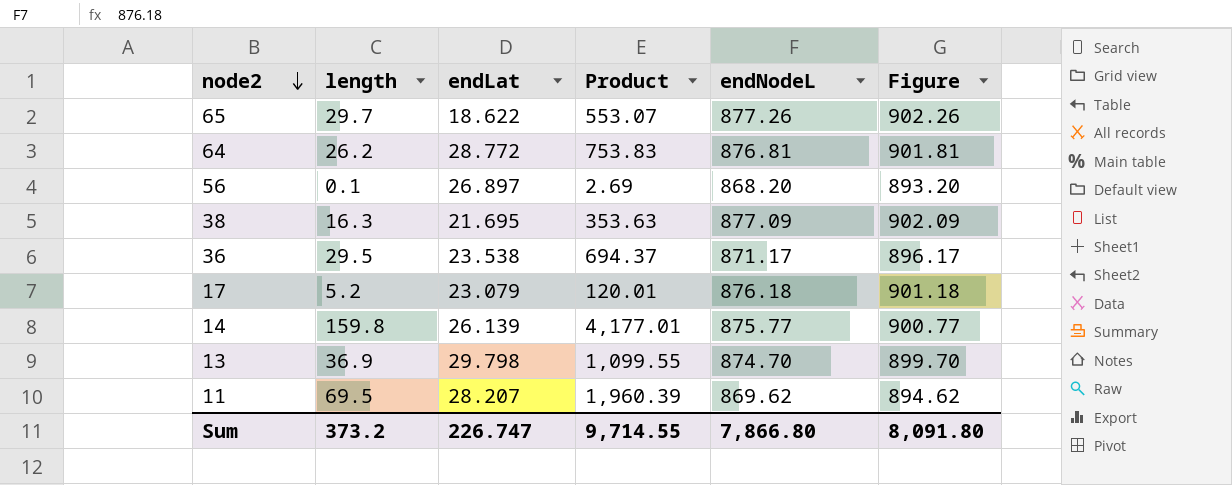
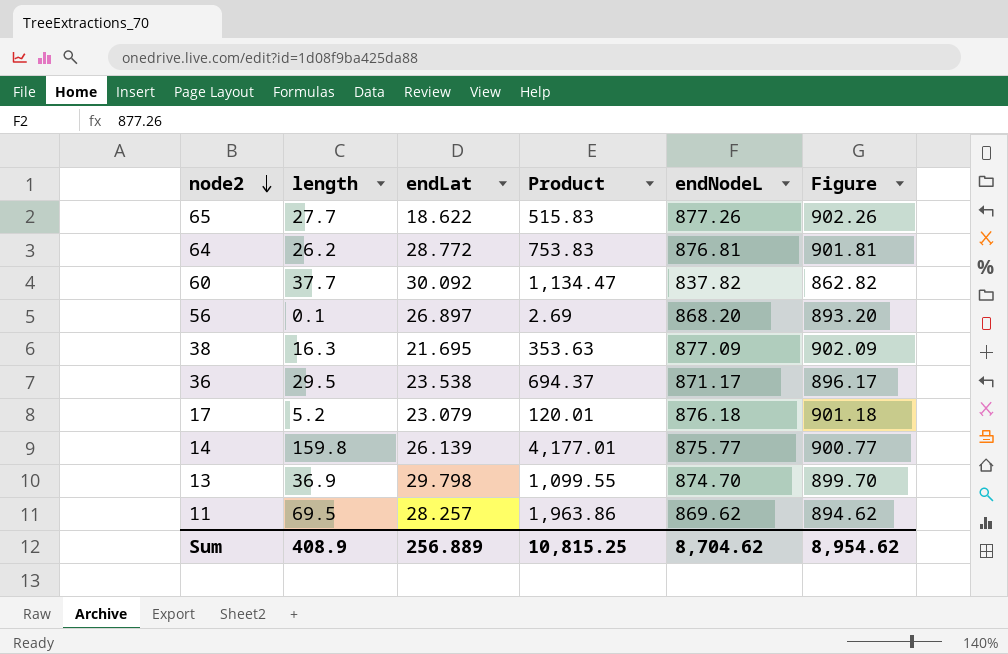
65 | length: 29.7 -> 27.7
65 | Product: 553.07 -> 515.83
row 60: none -> 37.7 | 30.092 | 1,134.47 | 837.82 | 862.82
11 | endLat: 28.207 -> 28.257
11 | Product: 1,960.39 -> 1,963.86
Sum | length: 373.2 -> 408.9
Sum | endLat: 226.747 -> 256.889
Sum | Product: 9,714.55 -> 10,815.25
Sum | endNodeL: 7,866.80 -> 8,704.62
Sum | Figure: 8,091.80 -> 8,954.62

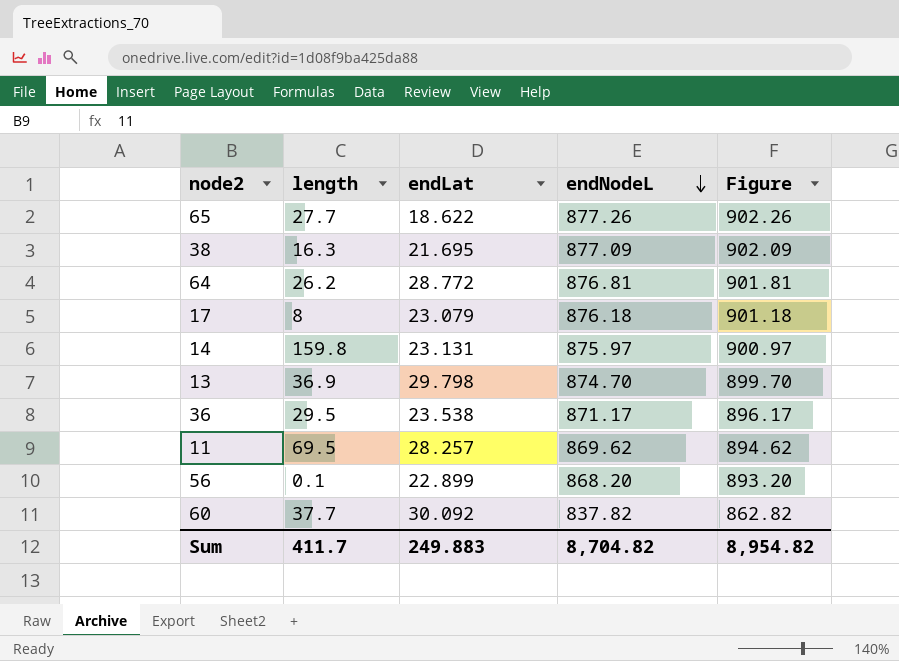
row order: node2 descending -> endNodeL descending
column Product | formula: [length] * [endLat] -> none
17 | length: 5.2 -> 8
14 | endLat: 26.139 -> 23.131
14 | endNodeL: 875.77 -> 875.97
14 | Figure: 900.77 -> 900.97
56 | endLat: 26.897 -> 22.899
Sum | length: 408.9 -> 411.7
Sum | endLat: 256.889 -> 249.883
Sum | endNodeL: 8,704.62 -> 8,704.82
Sum | Figure: 8,954.62 -> 8,954.82

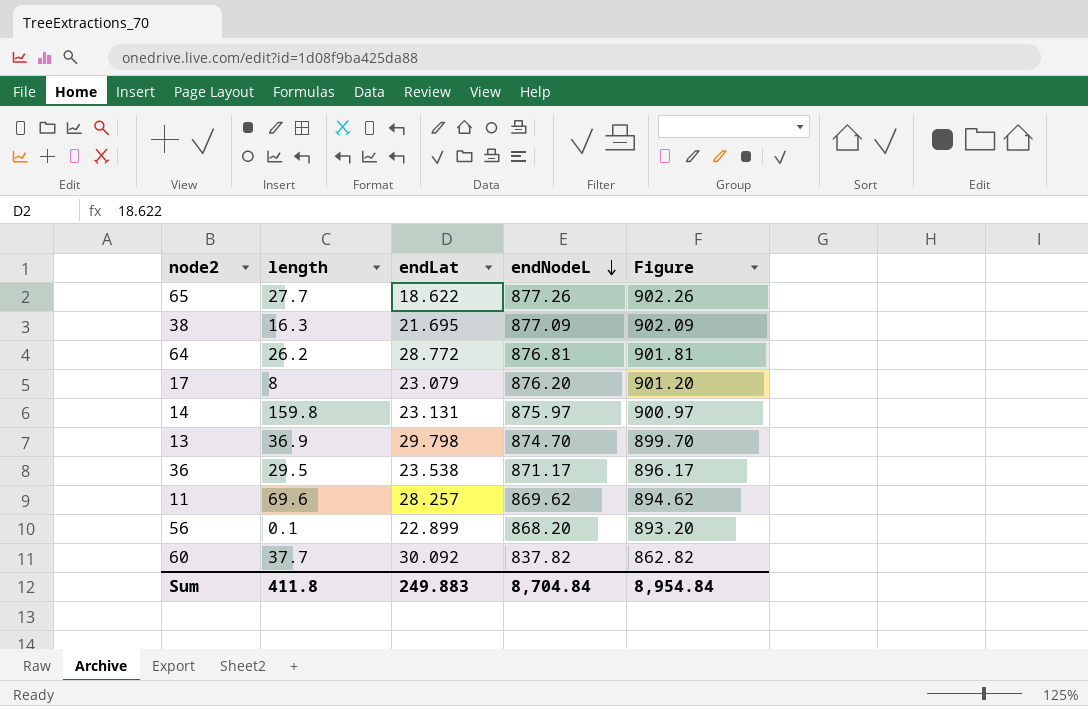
17 | endNodeL: 876.18 -> 876.20
17 | Figure: 901.18 -> 901.20
11 | length: 69.5 -> 69.6
Sum | length: 411.7 -> 411.8
Sum | endNodeL: 8,704.82 -> 8,704.84
Sum | Figure: 8,954.82 -> 8,954.84

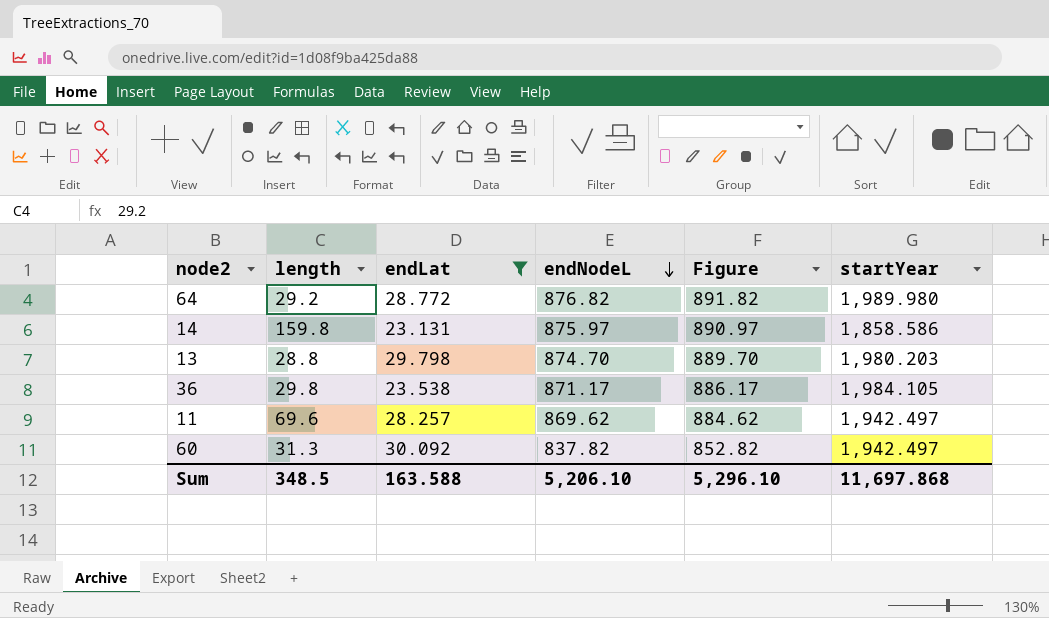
filter: none -> endLat >= 23.131
column Figure | formula: [endNodeL] + 25 -> [endNodeL] + 15
column startYear | position: none -> 6
64 | length: 26.2 -> 29.2
64 | endNodeL: 876.81 -> 876.82
13 | length: 36.9 -> 28.8
36 | length: 29.5 -> 29.8
60 | length: 37.7 -> 31.3
Sum | length: 411.8 -> 348.5
Sum | endLat: 249.883 -> 163.588
Sum | endNodeL: 8,704.84 -> 5,206.10
Sum | Figure: 8,954.84 -> 5,296.10

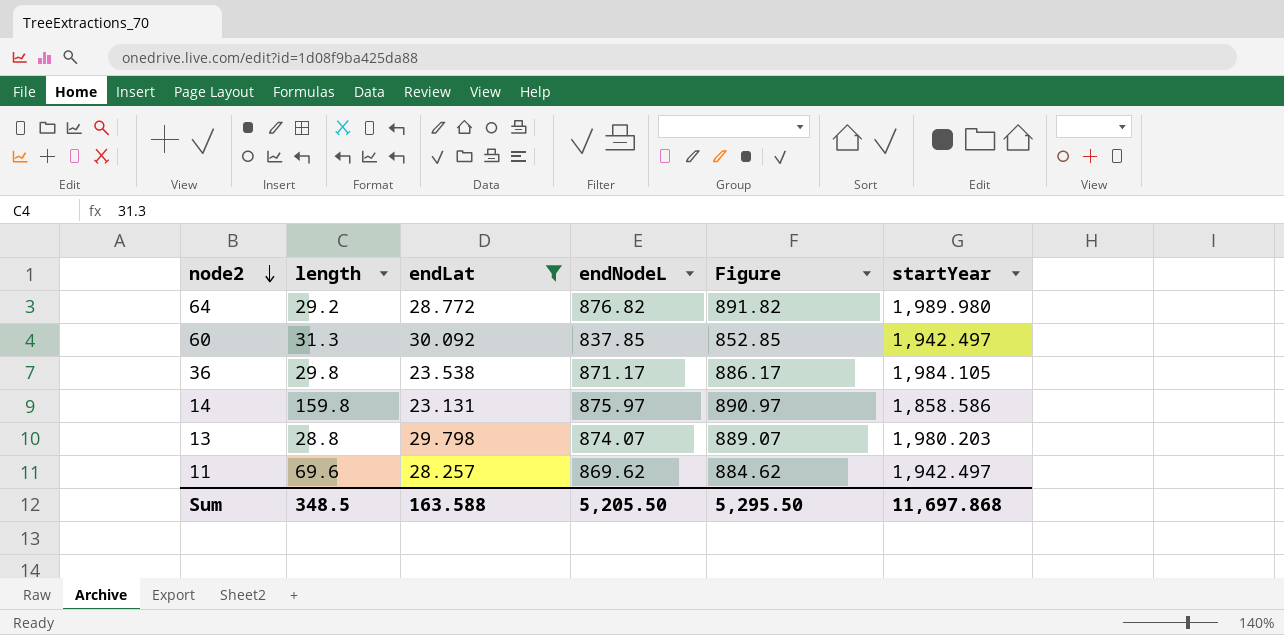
row order: endNodeL descending -> node2 descending
60 | endNodeL: 837.82 -> 837.85
60 | Figure: 852.82 -> 852.85
13 | endNodeL: 874.70 -> 874.07
13 | Figure: 889.70 -> 889.07
Sum | endNodeL: 5,206.10 -> 5,205.50
Sum | Figure: 5,296.10 -> 5,295.50

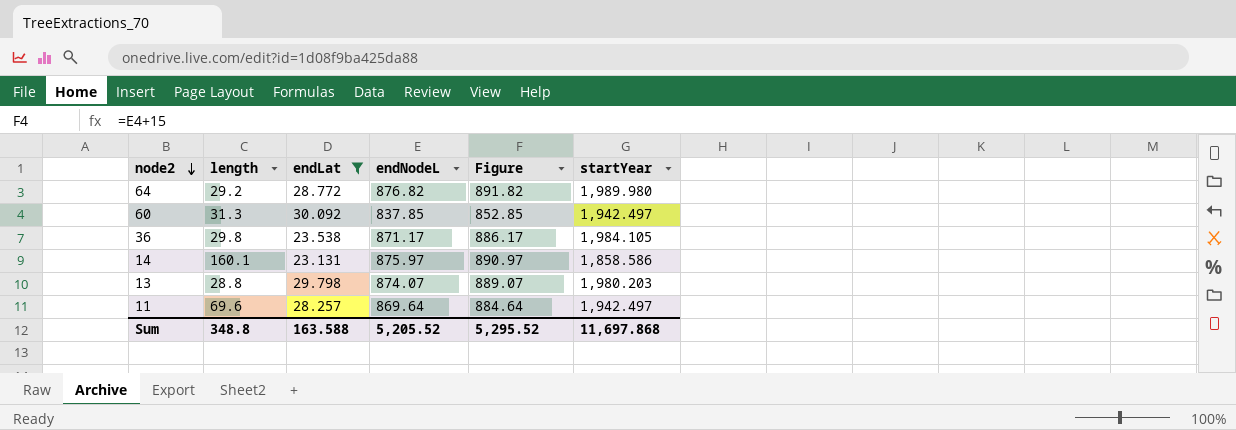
14 | length: 159.8 -> 160.1
11 | endNodeL: 869.62 -> 869.64
11 | Figure: 884.62 -> 884.64
Sum | length: 348.5 -> 348.8
Sum | endNodeL: 5,205.50 -> 5,205.52
Sum | Figure: 5,295.50 -> 5,295.52

